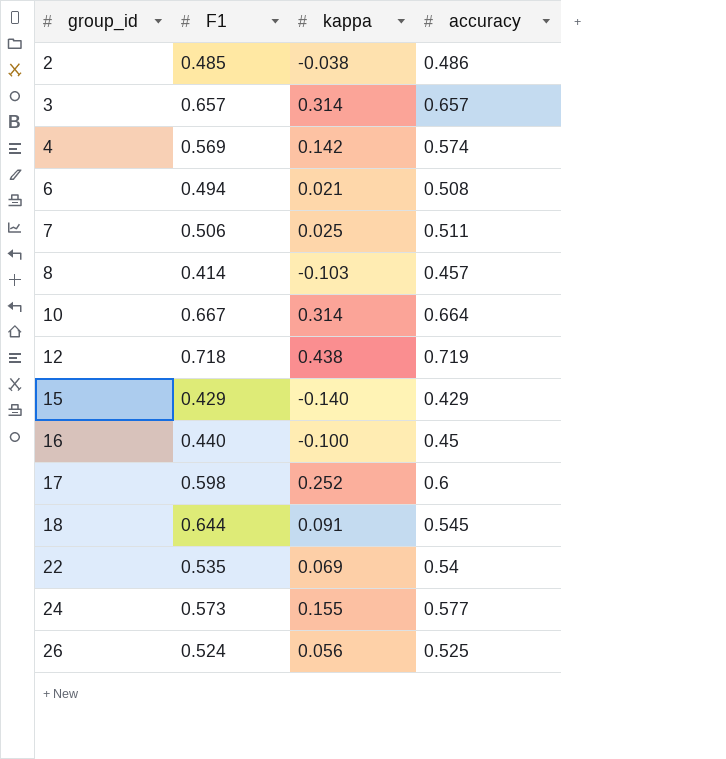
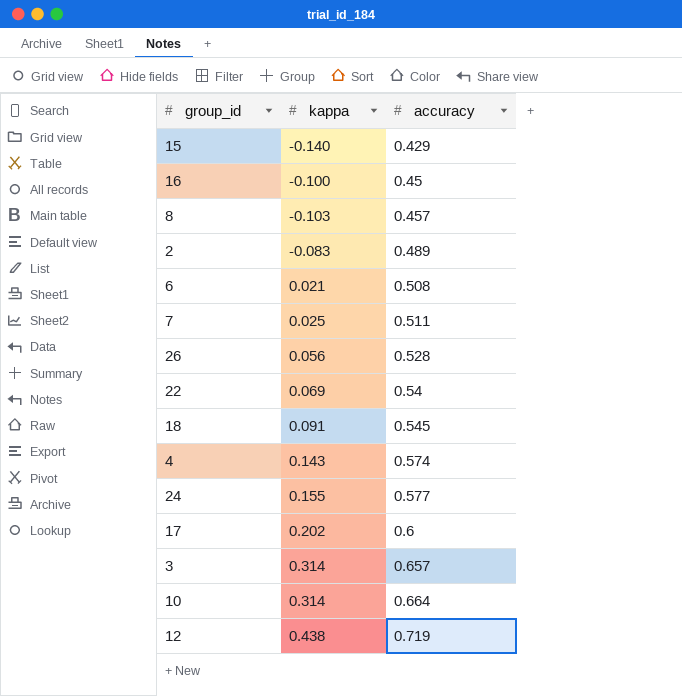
row order: group_id ascending -> accuracy ascending
column F1 | position: 2 -> none
2 | kappa: -0.038 -> -0.083
2 | accuracy: 0.486 -> 0.489
26 | accuracy: 0.525 -> 0.528
4 | kappa: 0.142 -> 0.143
17 | kappa: 0.252 -> 0.202

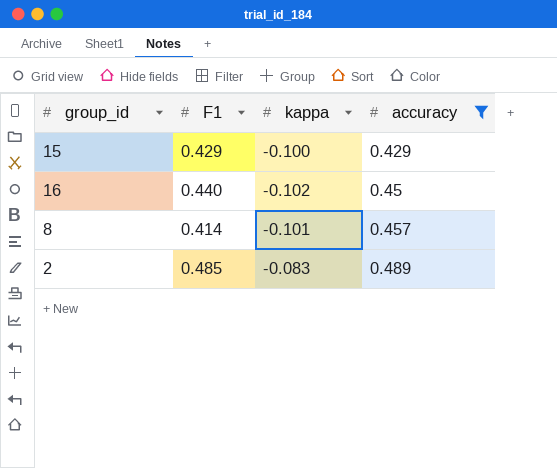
filter: none -> accuracy <= 0.489
column F1 | position: none -> 2
15 | kappa: -0.140 -> -0.100
16 | kappa: -0.100 -> -0.102
8 | kappa: -0.103 -> -0.101

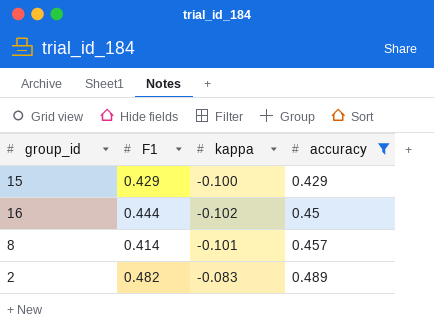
16 | F1: 0.440 -> 0.444
2 | F1: 0.485 -> 0.482

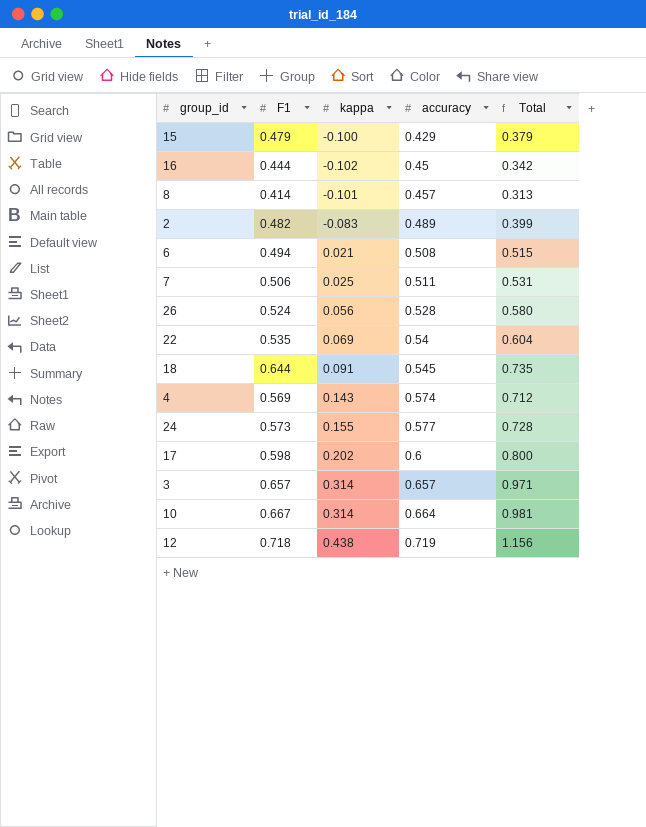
filter: accuracy <= 0.489 -> none
column Total | formula: none -> [F1] + [kappa]
15 | F1: 0.429 -> 0.479

